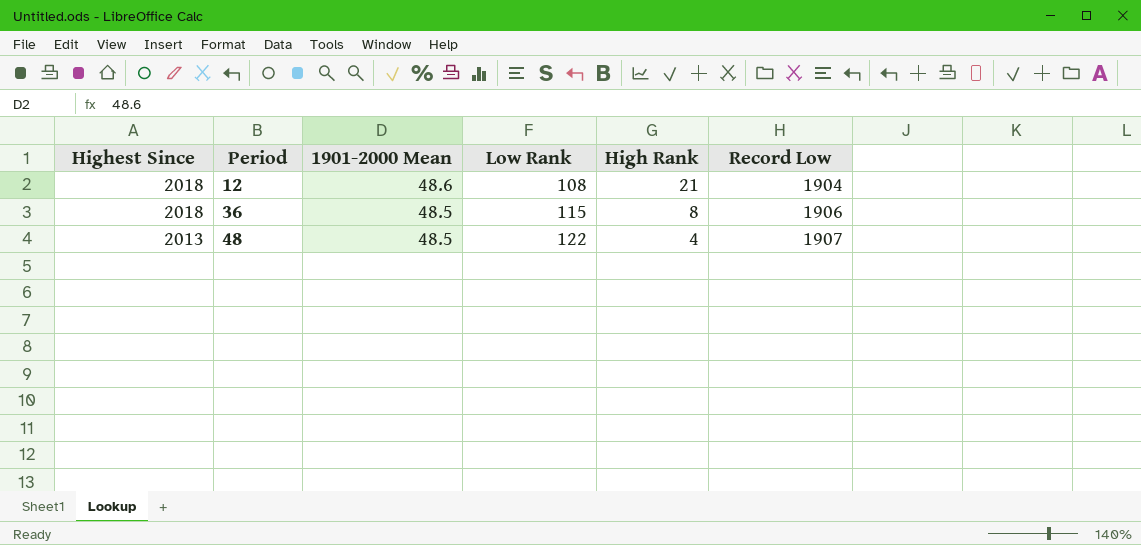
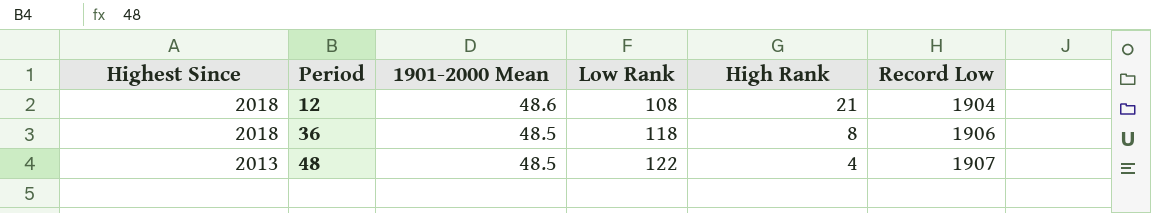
36 | Low Rank: 115 -> 118

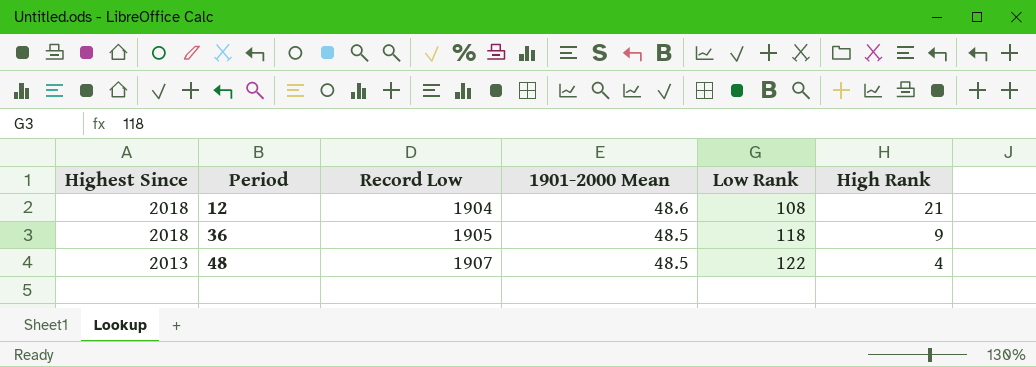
column Record Low | position: 6 -> 3
36 | Record Low: 1906 -> 1905
36 | High Rank: 8 -> 9

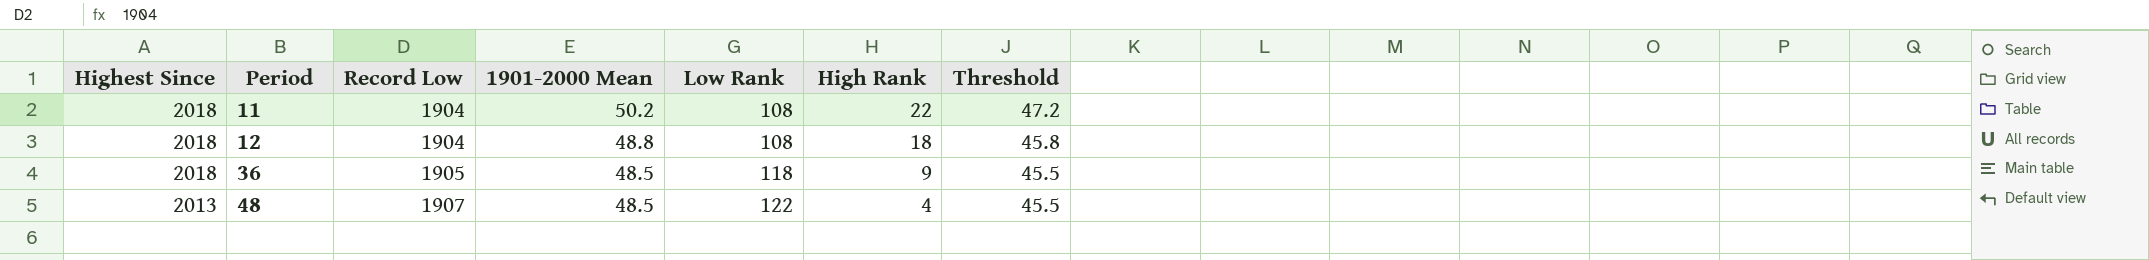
column Threshold | formula: none -> [1901-2000 Mean] - 3
row 11: none -> 2018 | 1904 | 50.2 | 108 | 22 | 47.2
12 | 1901-2000 Mean: 48.6 -> 48.8
12 | High Rank: 21 -> 18

